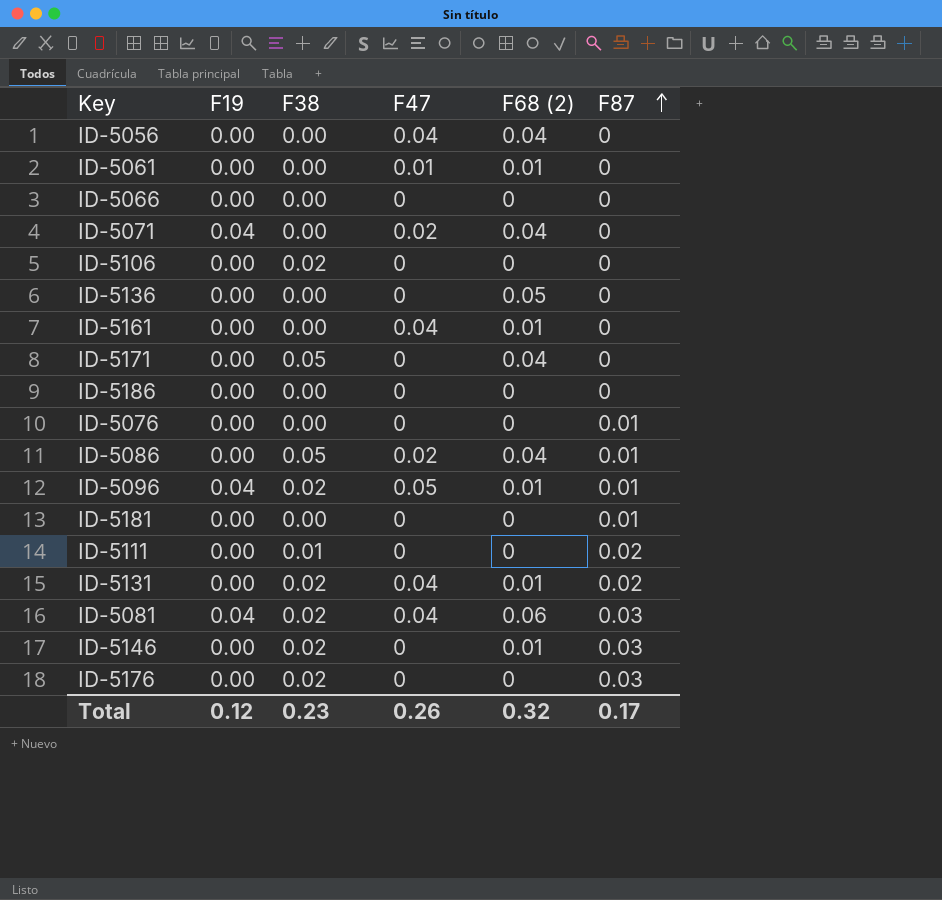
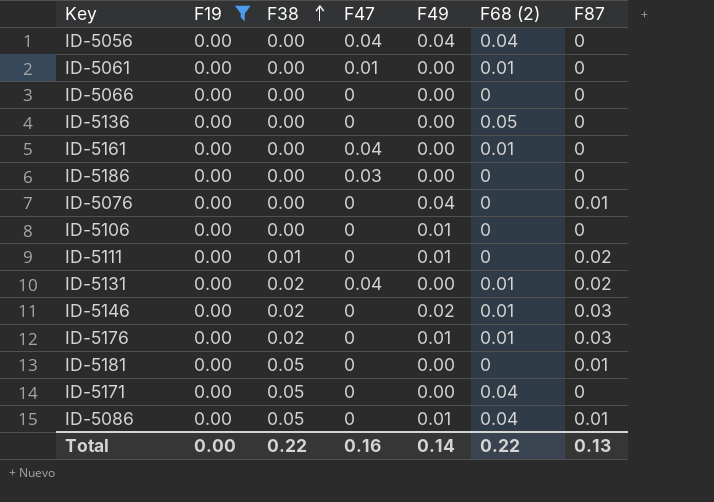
filter: none -> F19 = 0.00
row order: F87 ascending -> F38 ascending
column F49 | position: none -> 5
ID-5186 | F47: 0 -> 0.03
ID-5106 | F38: 0.02 -> 0.00
ID-5176 | F68 (2): 0 -> 0.01
ID-5181 | F38: 0.00 -> 0.05
ID-5086 | F47: 0.02 -> 0
Total | F19: 0.12 -> 0.00
Total | F38: 0.23 -> 0.22
Total | F47: 0.26 -> 0.16
Total | F68 (2): 0.32 -> 0.22
Total | F87: 0.17 -> 0.13

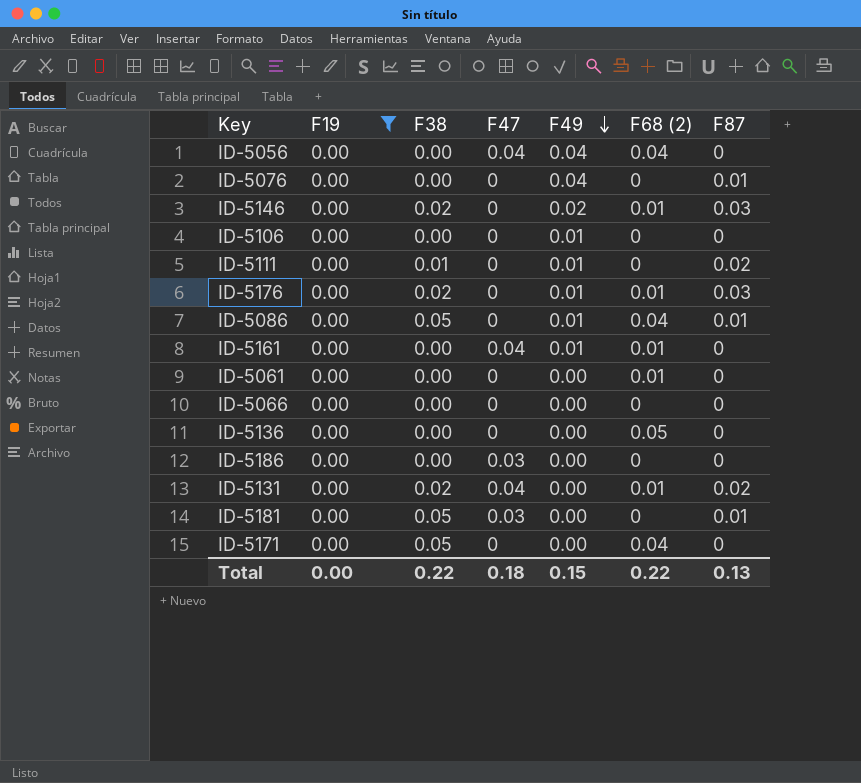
row order: F38 ascending -> F49 descending
ID-5161 | F49: 0.00 -> 0.01
ID-5061 | F47: 0.01 -> 0
ID-5181 | F47: 0 -> 0.03
Total | F47: 0.16 -> 0.18
Total | F49: 0.14 -> 0.15

